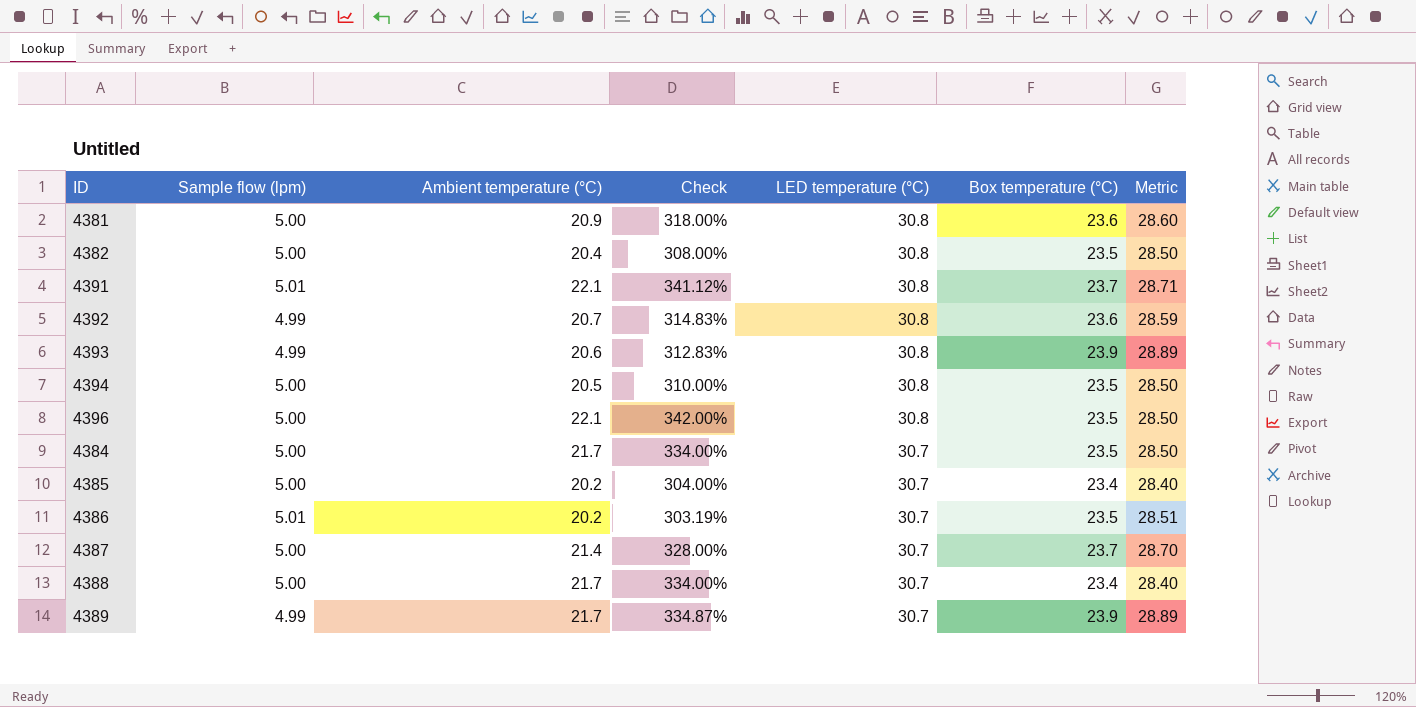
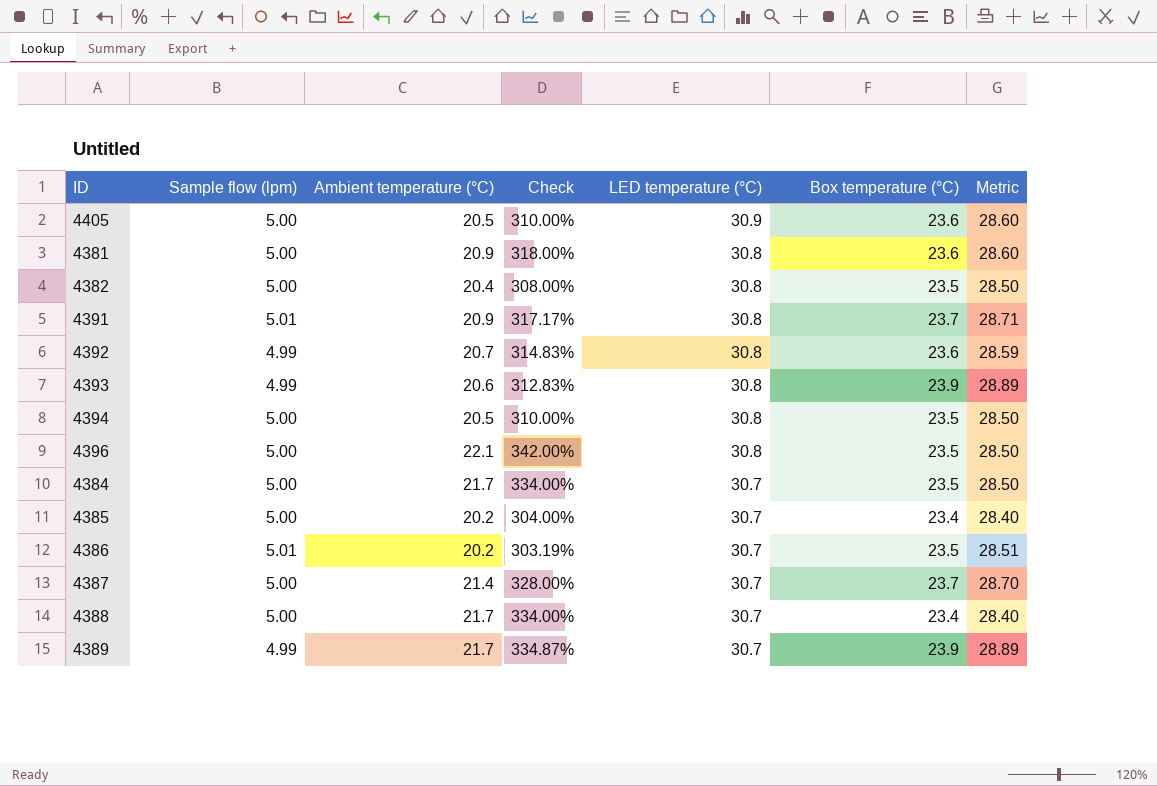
row 4405: none -> 5.00 | 20.5 | 310.00% | 30.9 | 23.6 | 28.60
4391 | Ambient temperature (°C): 22.1 -> 20.9
4391 | Check: 341.12% -> 317.17%

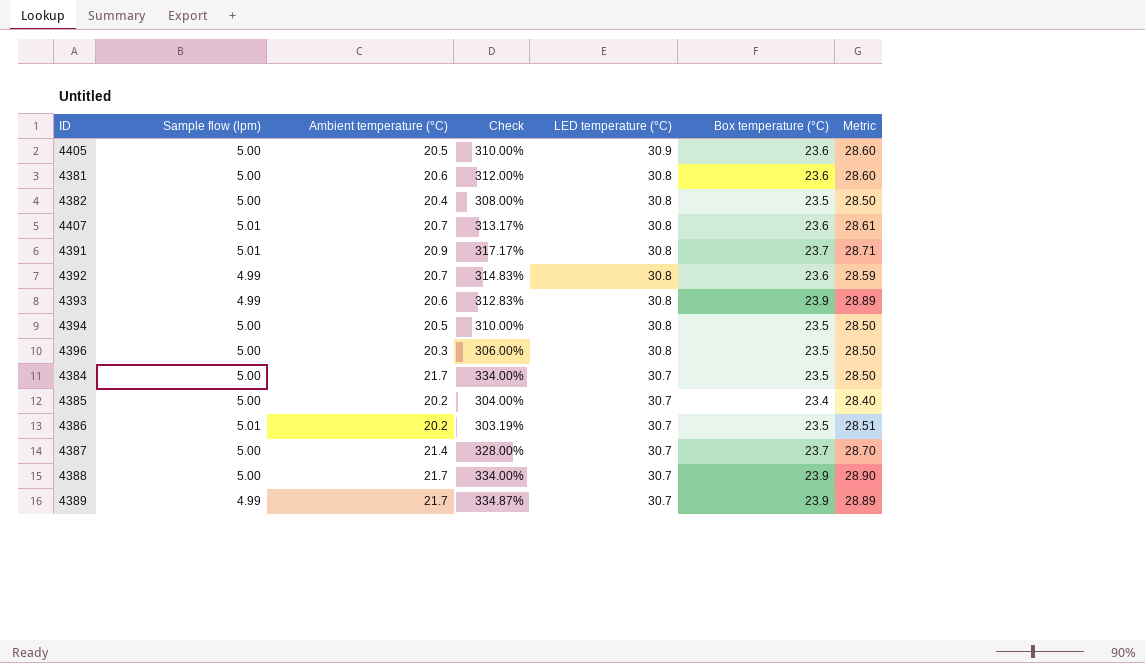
4381 | Ambient temperature (°C): 20.9 -> 20.6
4381 | Check: 318.00% -> 312.00%
row 4407: none -> 5.01 | 20.7 | 313.17% | 30.8 | 23.6 | 28.61
4396 | Ambient temperature (°C): 22.1 -> 20.3
4396 | Check: 342.00% -> 306.00%
4388 | Box temperature (°C): 23.4 -> 23.9
4388 | Metric: 28.40 -> 28.90

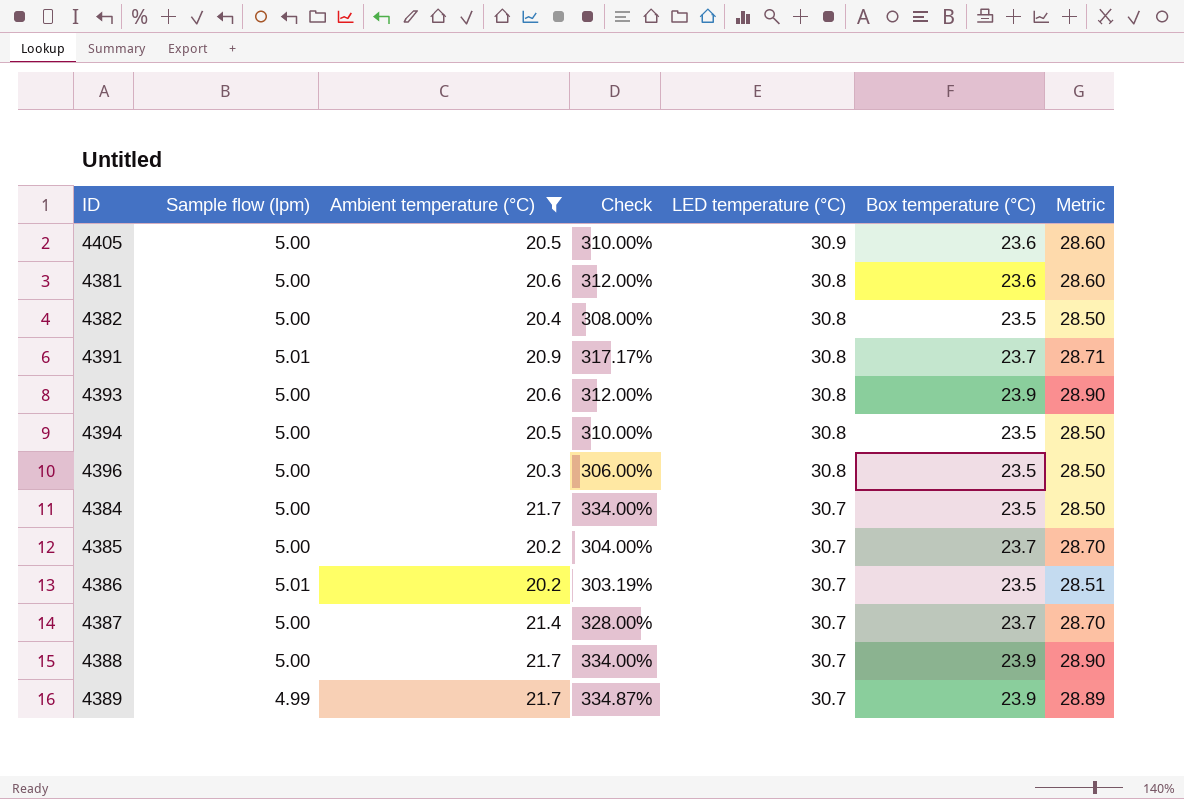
filter: none -> Ambient temperature (°C) != 20.7
4393 | Sample flow (lpm): 4.99 -> 5.00
4393 | Check: 312.83% -> 312.00%
4393 | Metric: 28.89 -> 28.90
4385 | Box temperature (°C): 23.4 -> 23.7
4385 | Metric: 28.40 -> 28.70

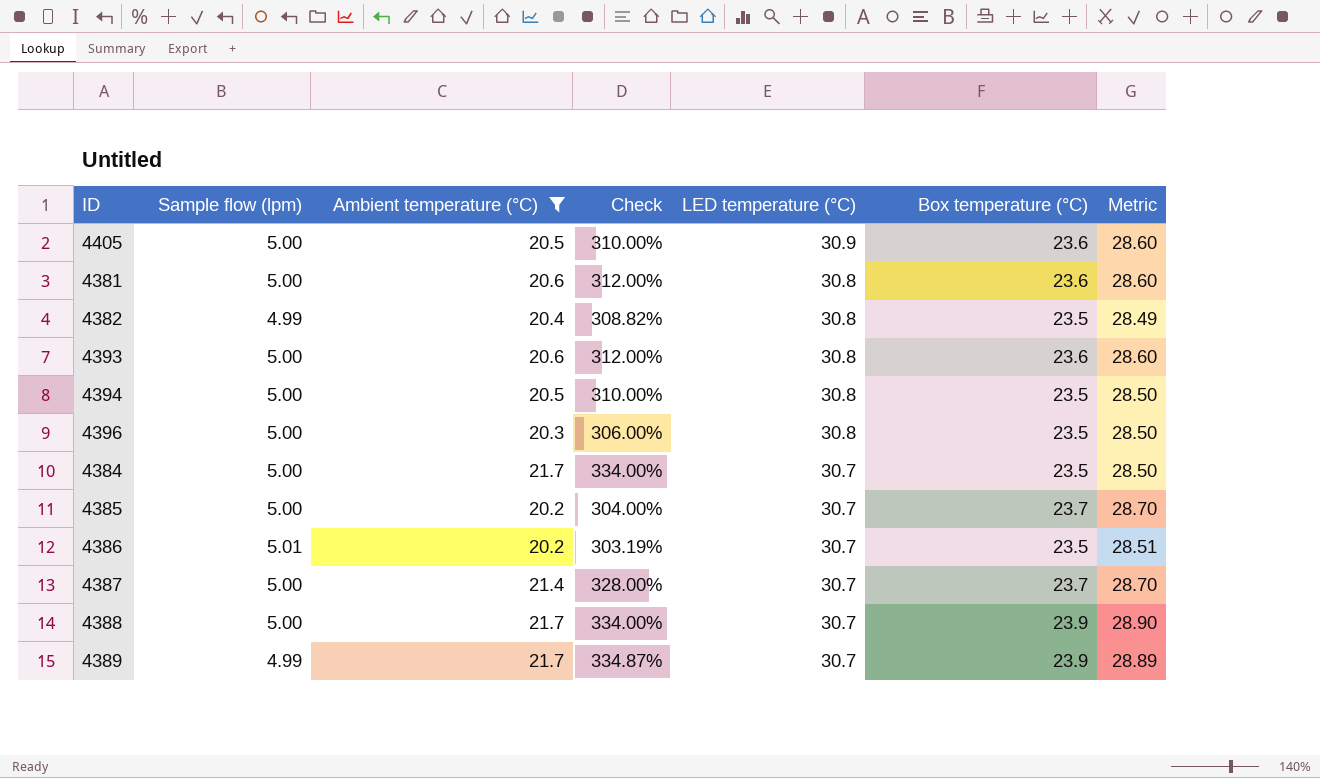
row 4391: 5.01 | 20.9 | 317.17% | 30.8 | 23.7 | 28.71 -> none
4382 | Sample flow (lpm): 5.00 -> 4.99
4382 | Check: 308.00% -> 308.82%
4382 | Metric: 28.50 -> 28.49
4393 | Box temperature (°C): 23.9 -> 23.6
4393 | Metric: 28.90 -> 28.60

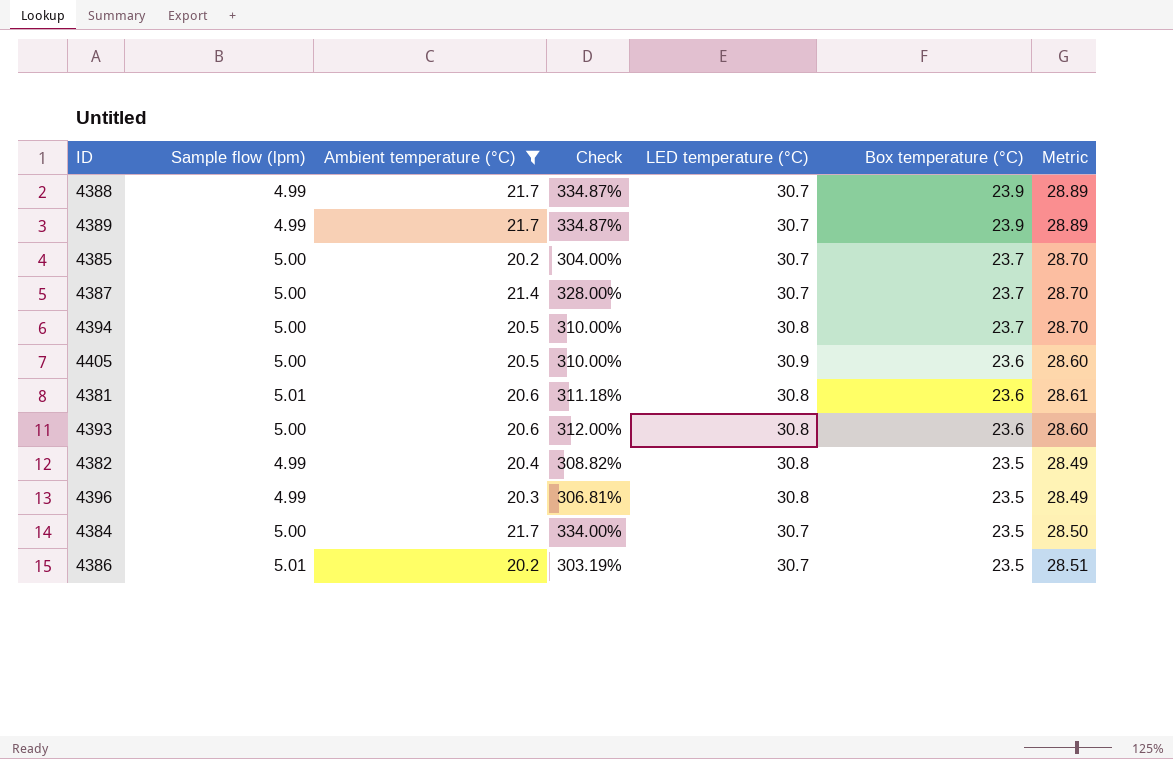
row order: LED temperature (°C) descending -> Box temperature (°C) descending
4388 | Sample flow (lpm): 5.00 -> 4.99
4388 | Check: 334.00% -> 334.87%
4388 | Metric: 28.90 -> 28.89
4394 | Box temperature (°C): 23.5 -> 23.7
4394 | Metric: 28.50 -> 28.70
4381 | Sample flow (lpm): 5.00 -> 5.01
4381 | Check: 312.00% -> 311.18%
4381 | Metric: 28.60 -> 28.61
4396 | Sample flow (lpm): 5.00 -> 4.99
4396 | Check: 306.00% -> 306.81%
4396 | Metric: 28.50 -> 28.49

